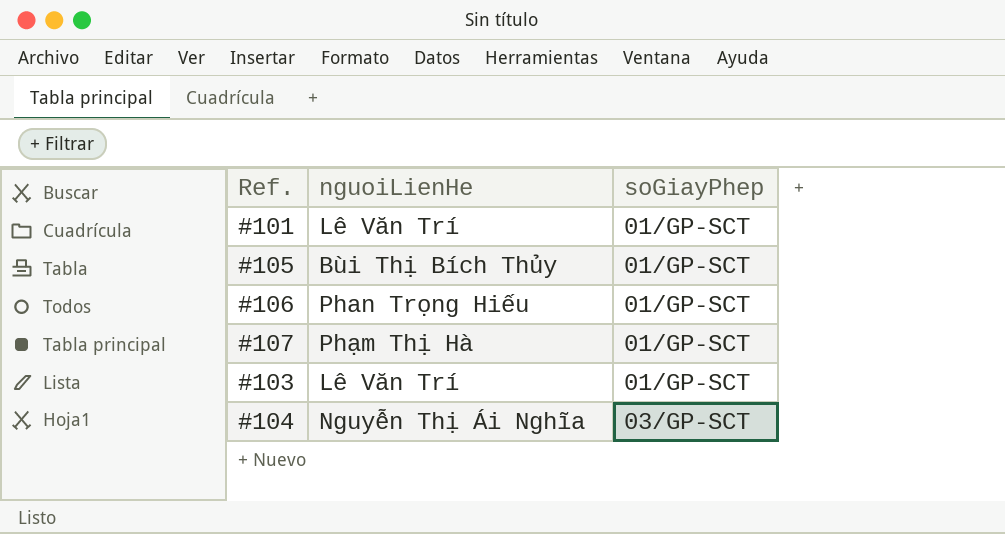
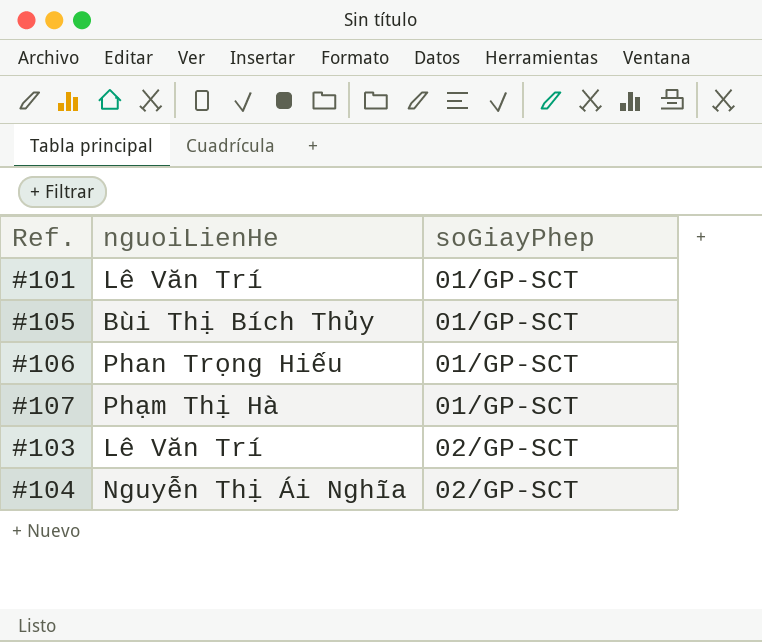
#103 | soGiayPhep: 01/GP-SCT -> 02/GP-SCT
#104 | soGiayPhep: 03/GP-SCT -> 02/GP-SCT

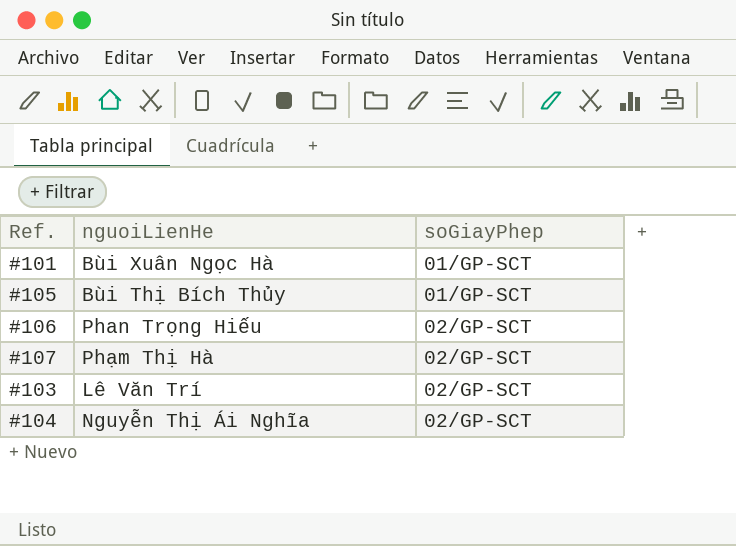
#101 | nguoiLienHe: Lê Văn Trí -> Bùi Xuân Ngọc Hà
#106 | soGiayPhep: 01/GP-SCT -> 02/GP-SCT
#107 | soGiayPhep: 01/GP-SCT -> 02/GP-SCT

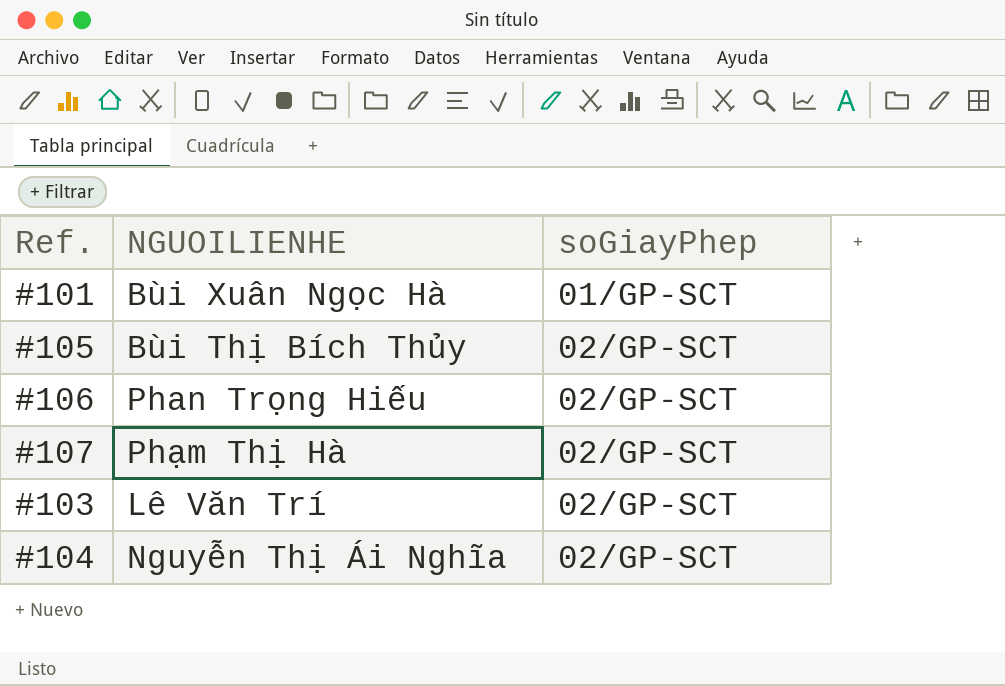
column name: nguoiLienHe -> NGUOILIENHE
#105 | soGiayPhep: 01/GP-SCT -> 02/GP-SCT

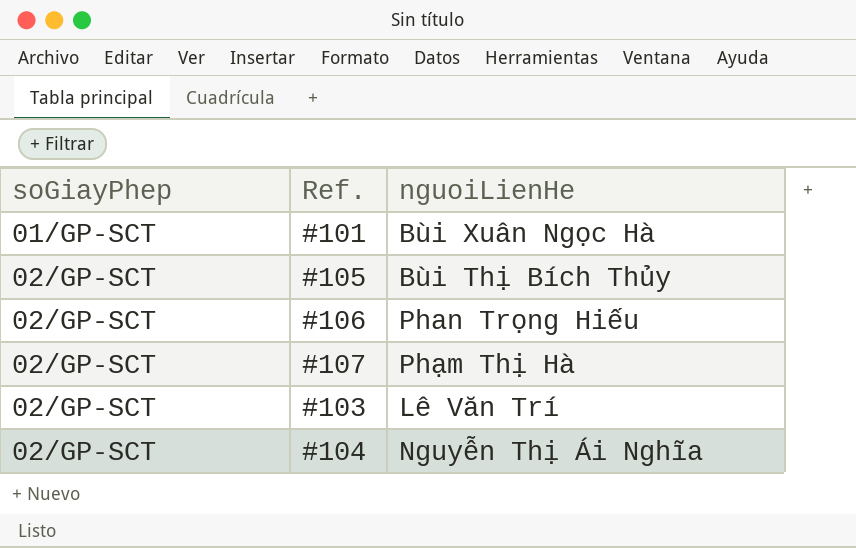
column soGiayPhep | position: 3 -> 1
column name: NGUOILIENHE -> nguoiLienHe

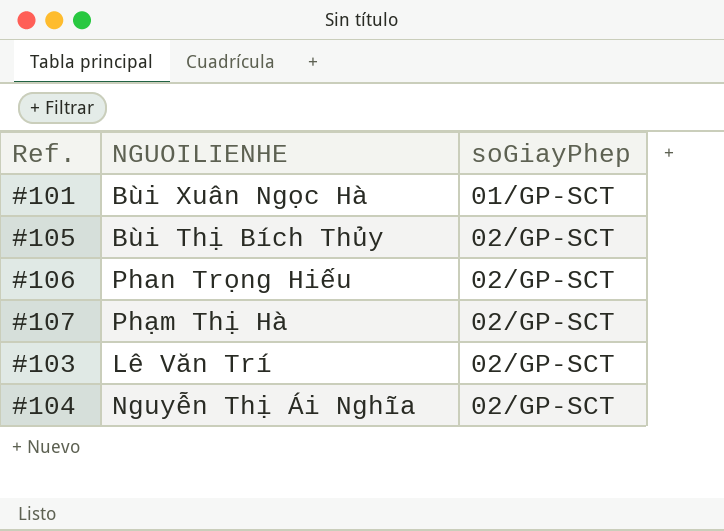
column name: nguoiLienHe -> NGUOILIENHE
column soGiayPhep | position: 1 -> 3

